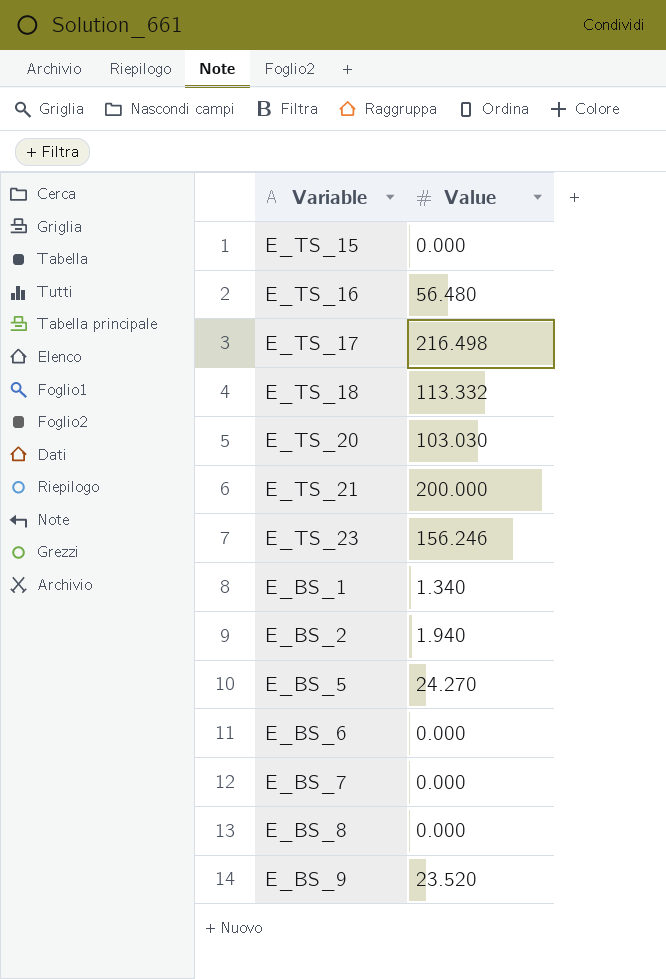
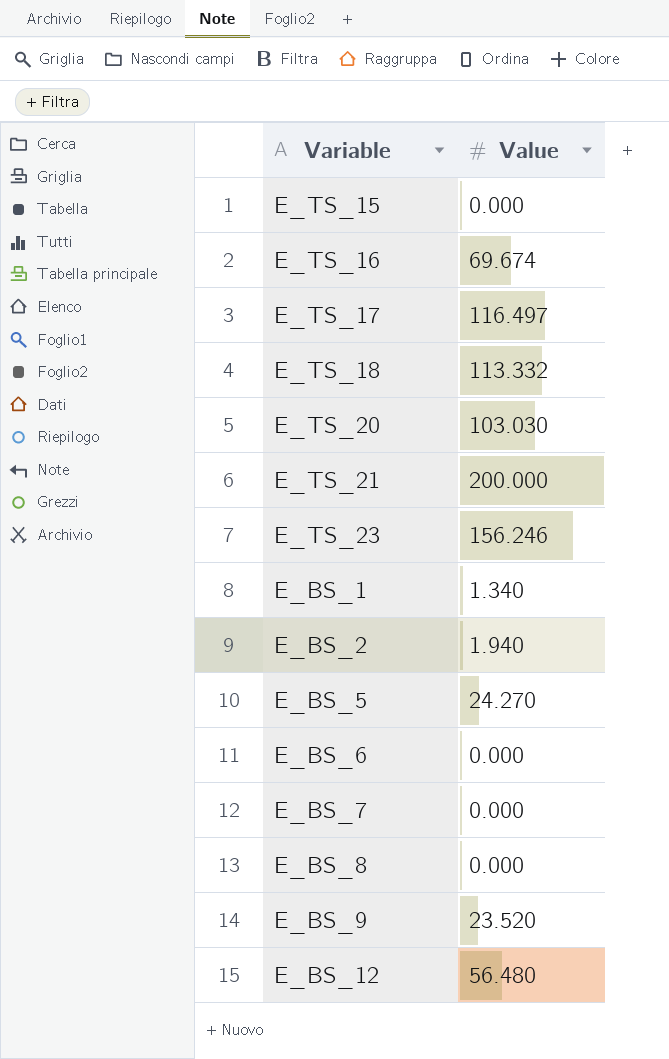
E_TS_16 | Value: 56.480 -> 69.674
E_TS_17 | Value: 216.498 -> 116.497
row E_BS_12: none -> 56.480

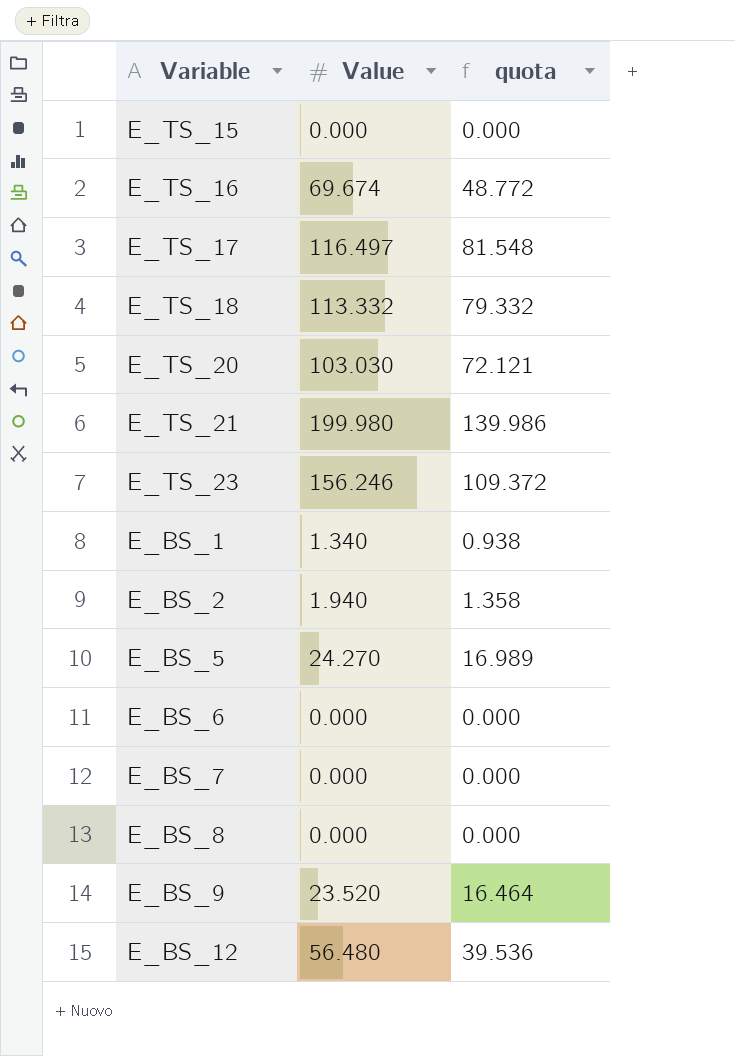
column quota | formula: none -> [Value] * 0.7
E_TS_21 | Value: 200.000 -> 199.980

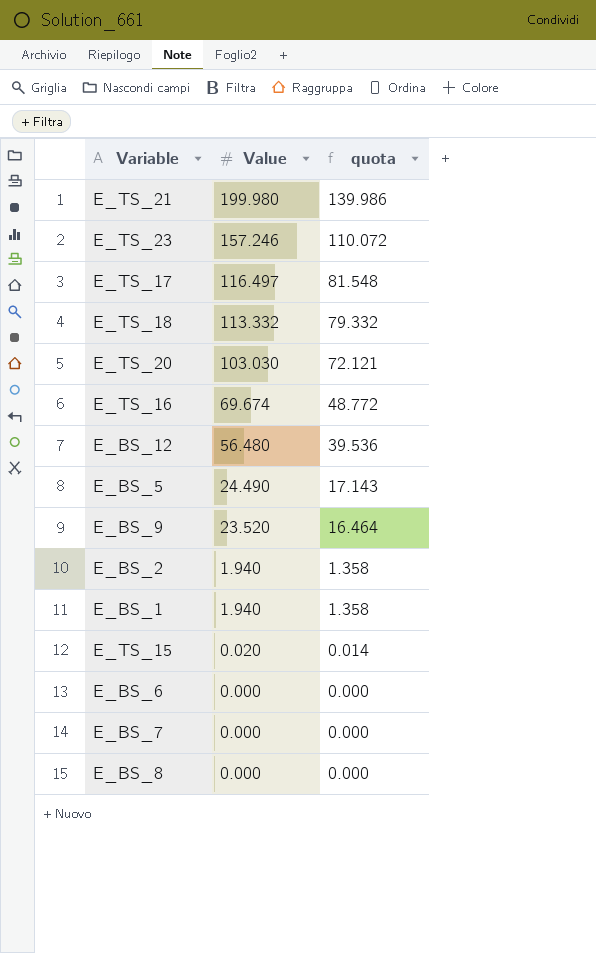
row order: none -> Value descending
E_TS_23 | Value: 156.246 -> 157.246
E_TS_23 | quota: 109.372 -> 110.072
E_BS_5 | Value: 24.270 -> 24.490
E_BS_5 | quota: 16.989 -> 17.143
E_BS_1 | Value: 1.340 -> 1.940
E_BS_1 | quota: 0.938 -> 1.358
E_TS_15 | Value: 0.000 -> 0.020
E_TS_15 | quota: 0.000 -> 0.014

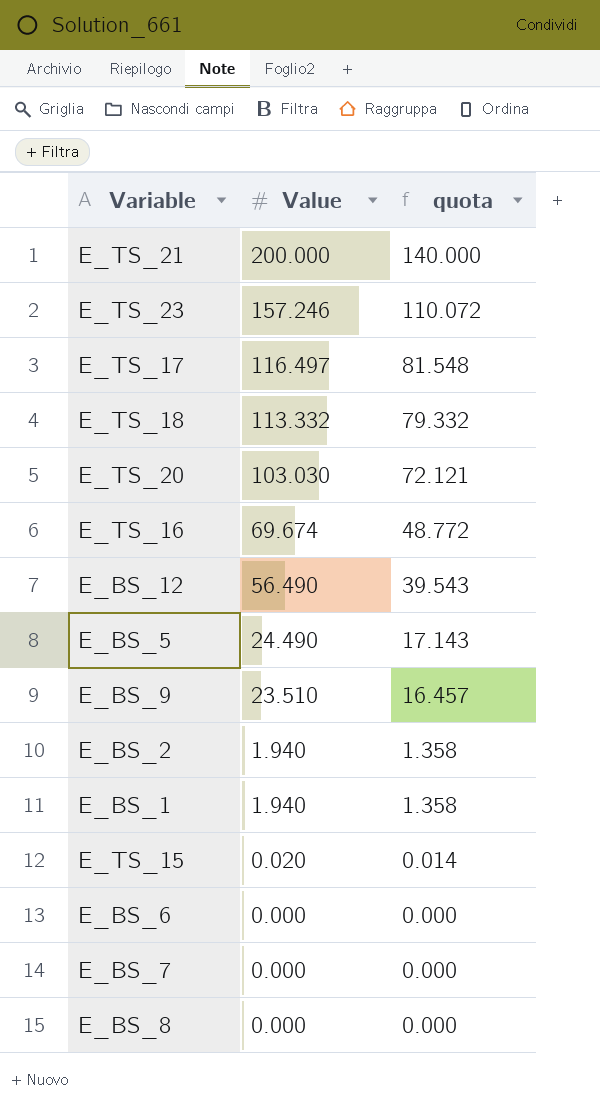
E_TS_21 | Value: 199.980 -> 200.000
E_TS_21 | quota: 139.986 -> 140.000
E_BS_12 | Value: 56.480 -> 56.490
E_BS_12 | quota: 39.536 -> 39.543
E_BS_9 | Value: 23.520 -> 23.510
E_BS_9 | quota: 16.464 -> 16.457

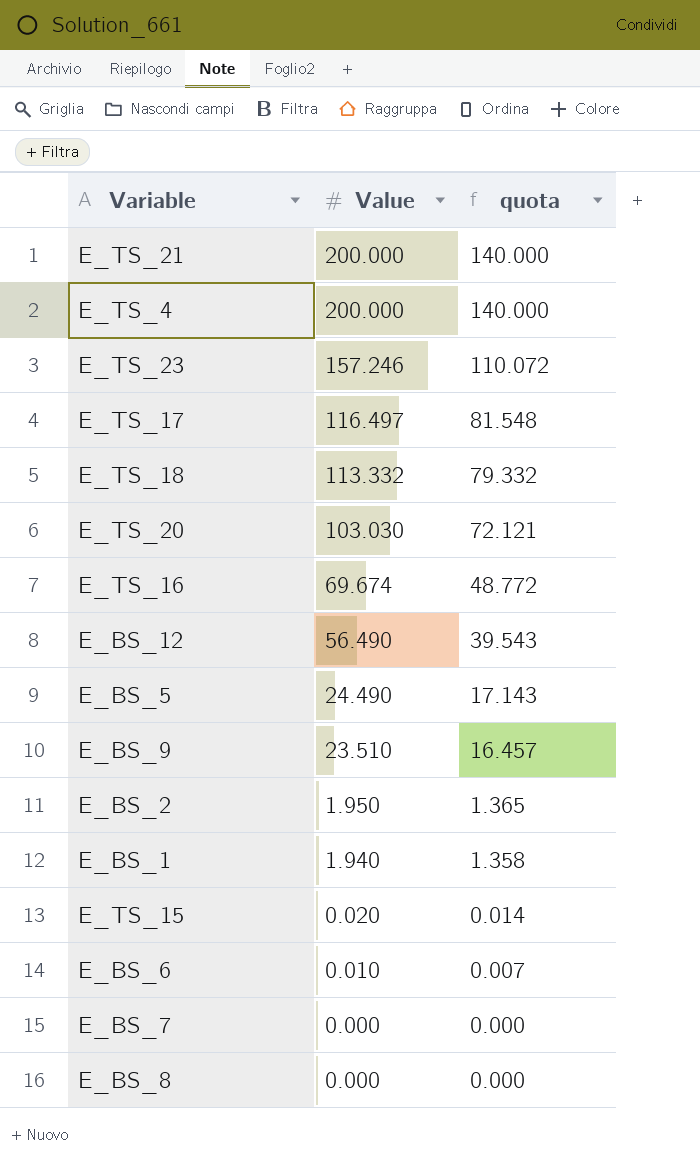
row E_TS_4: none -> 200.000 | 140.000
E_BS_2 | Value: 1.940 -> 1.950
E_BS_2 | quota: 1.358 -> 1.365
E_BS_6 | Value: 0.000 -> 0.010
E_BS_6 | quota: 0.000 -> 0.007

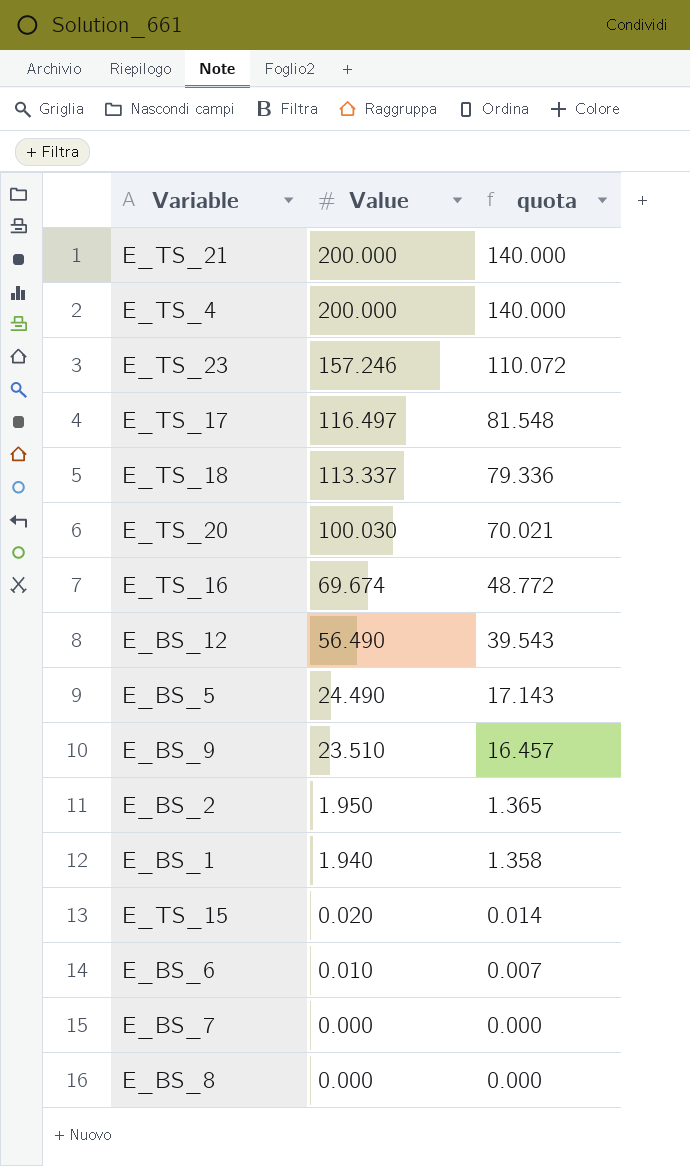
E_TS_18 | Value: 113.332 -> 113.337
E_TS_18 | quota: 79.332 -> 79.336
E_TS_20 | Value: 103.030 -> 100.030
E_TS_20 | quota: 72.121 -> 70.021

